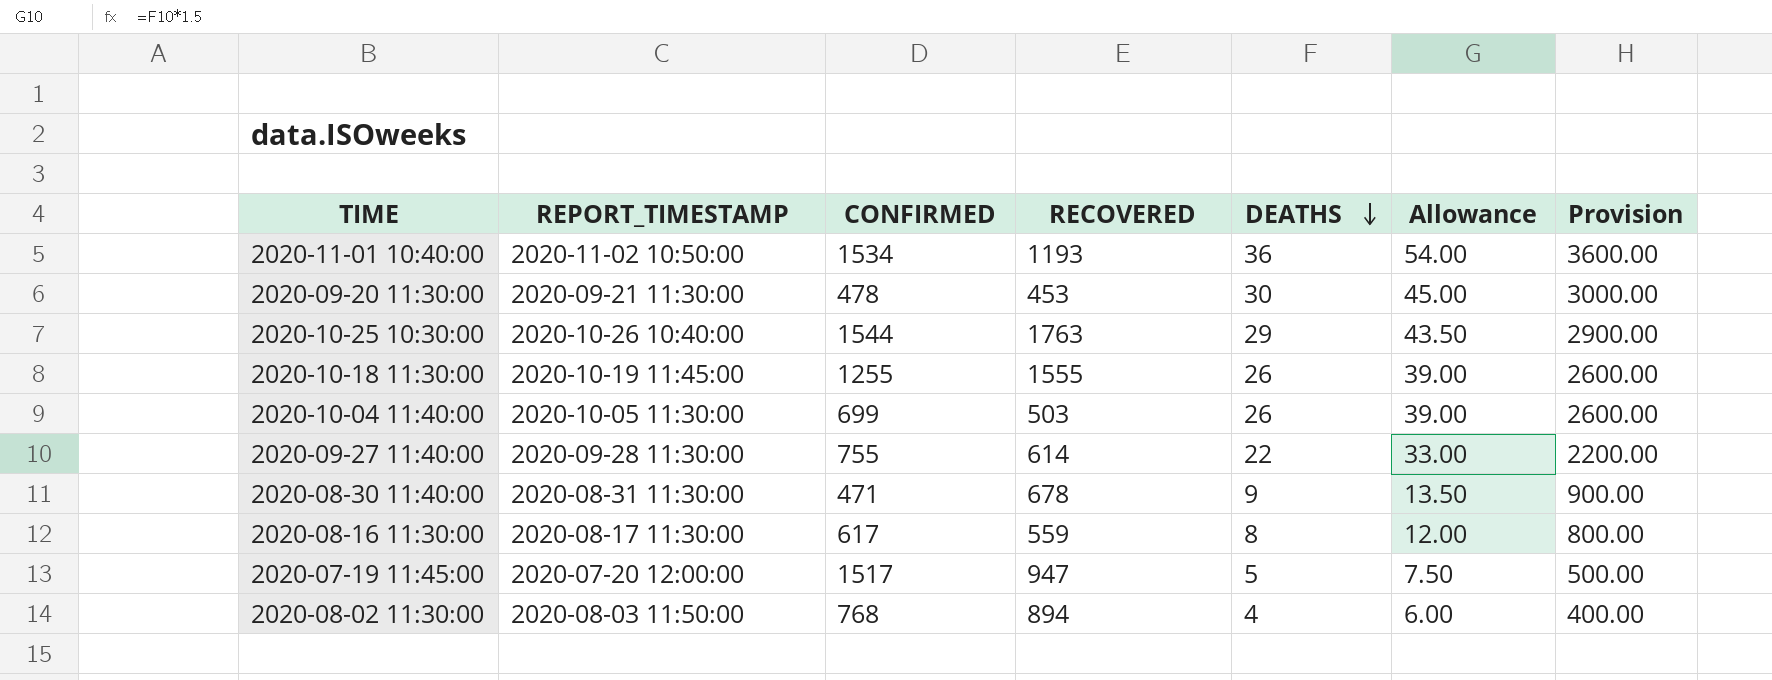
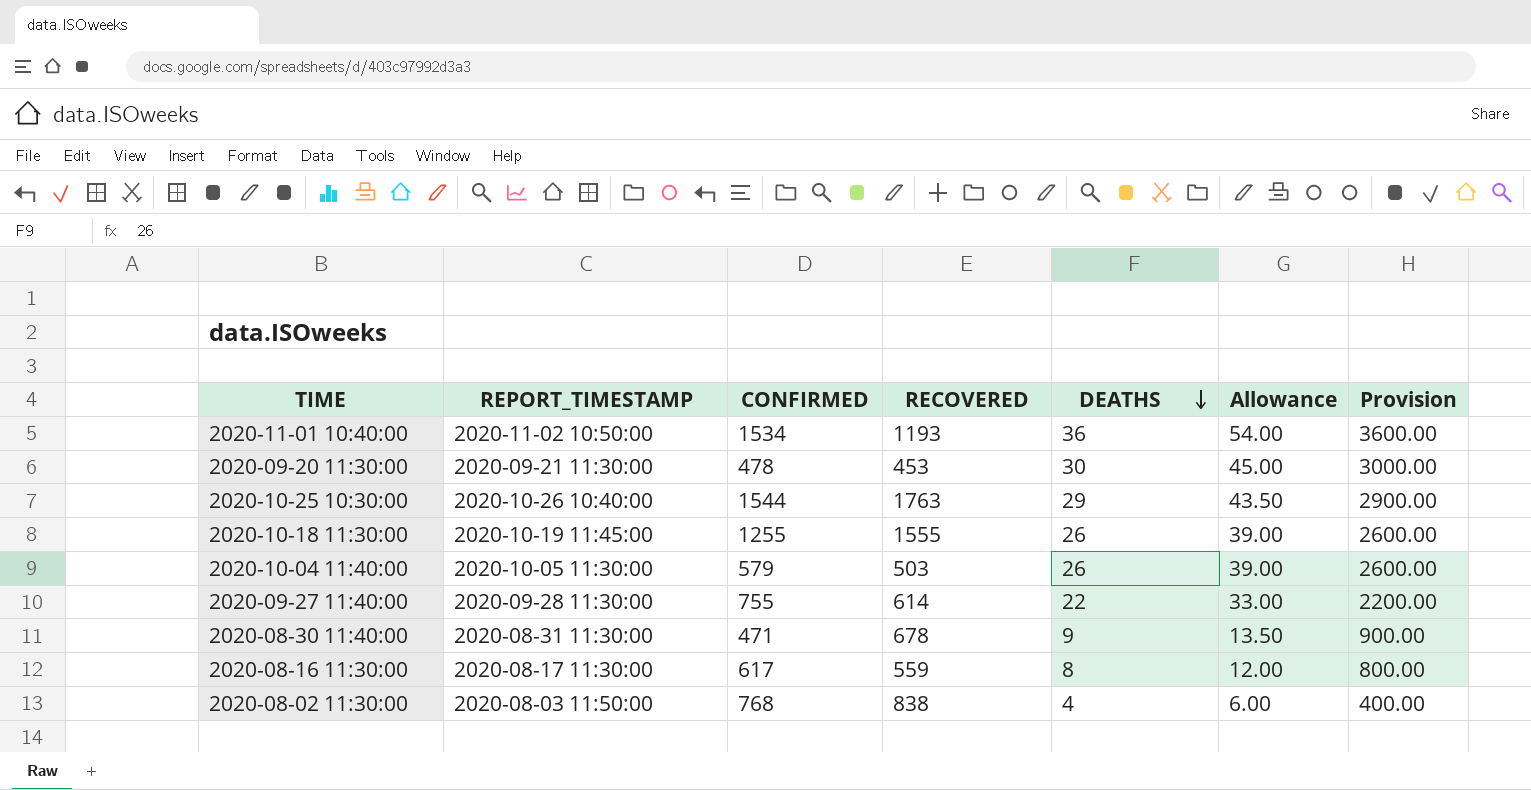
row 2020-07-19 11:45:00: 2020-07-20 12:00:00 | 1517 | 947 | 5 | 7.50 | 500.00 -> none
2020-10-04 11:40:00 | CONFIRMED: 699 -> 579
2020-08-02 11:30:00 | RECOVERED: 894 -> 838

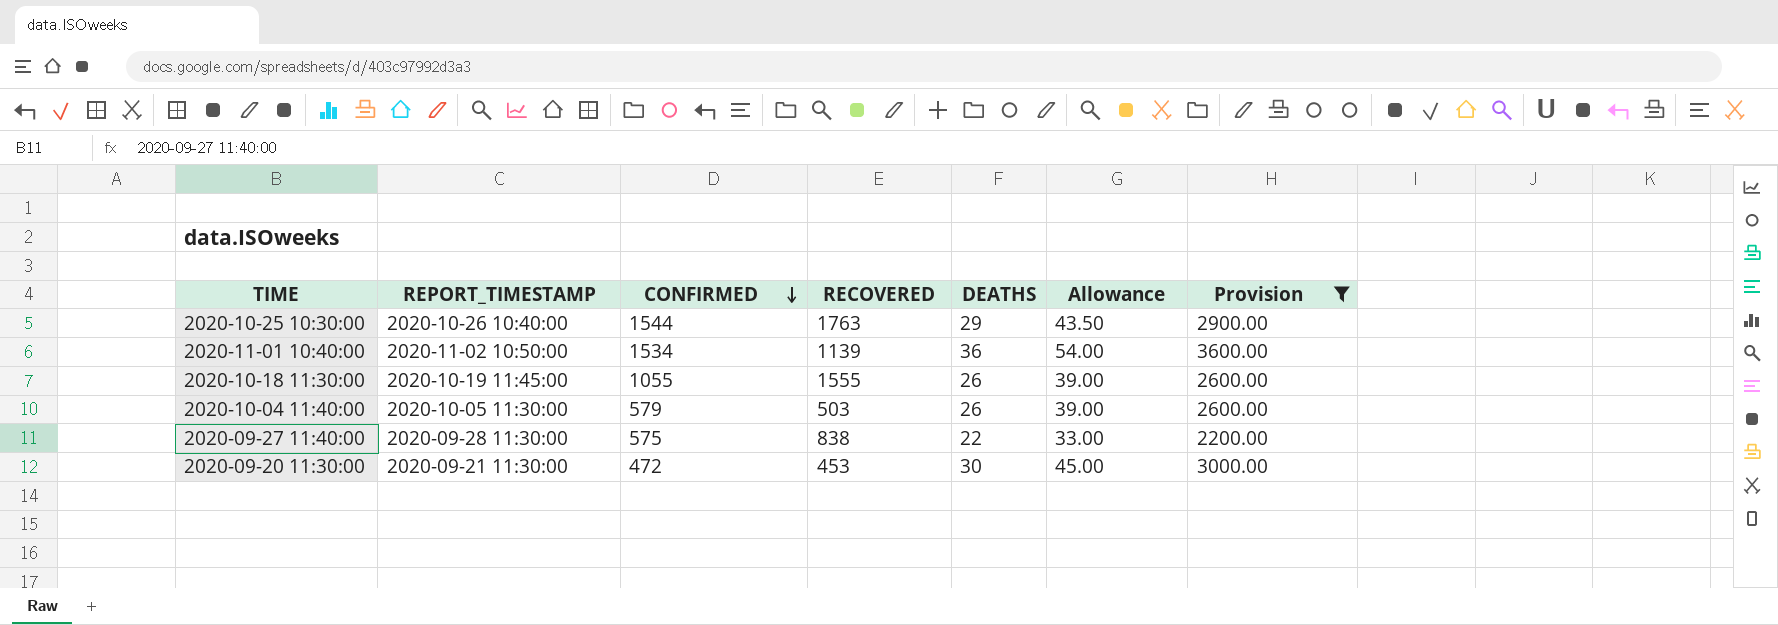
filter: none -> Provision >= 2200.00
row order: DEATHS descending -> CONFIRMED descending
2020-11-01 10:40:00 | RECOVERED: 1193 -> 1139
2020-10-18 11:30:00 | CONFIRMED: 1255 -> 1055
2020-09-27 11:40:00 | CONFIRMED: 755 -> 575
2020-09-27 11:40:00 | RECOVERED: 614 -> 838
2020-09-20 11:30:00 | CONFIRMED: 478 -> 472

